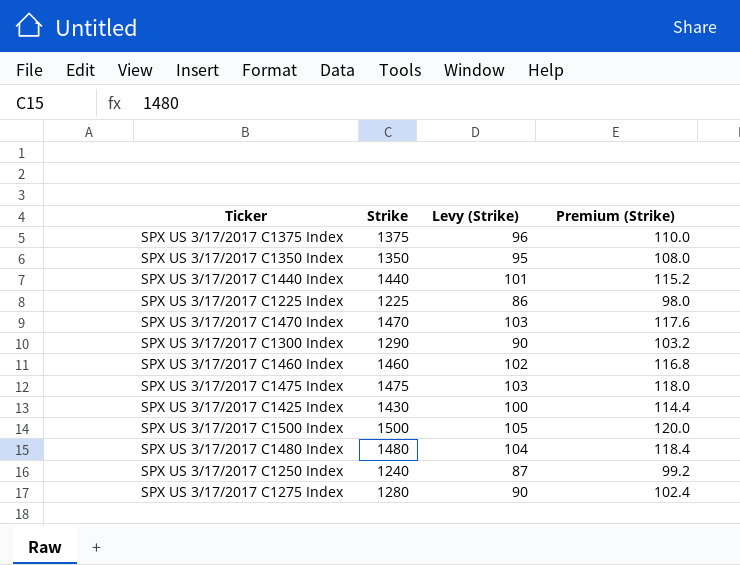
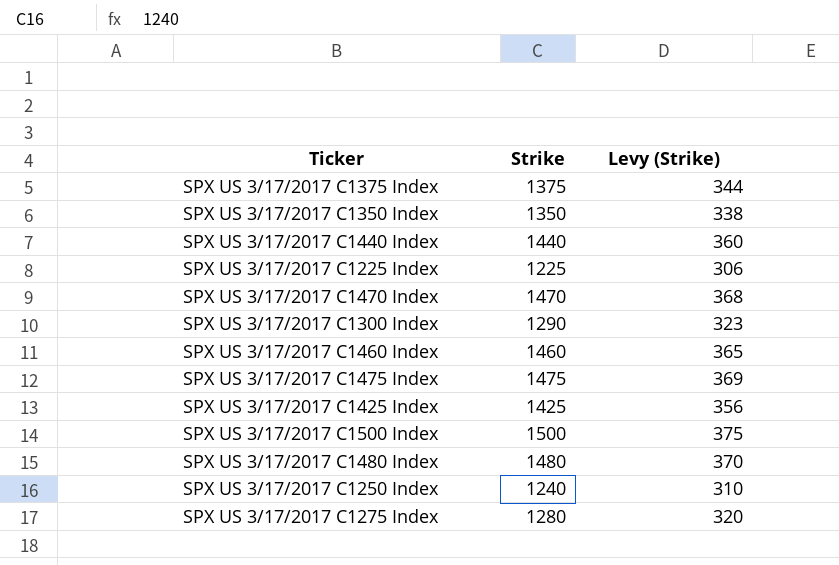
column Premium (Strike) | formula: [Strike] * 0.08 -> none
column Levy (Strike) | formula: [Strike] * 0.07 -> [Strike] * 0.25
SPX US 3/17/2017 C1425 Index | Strike: 1430 -> 1425

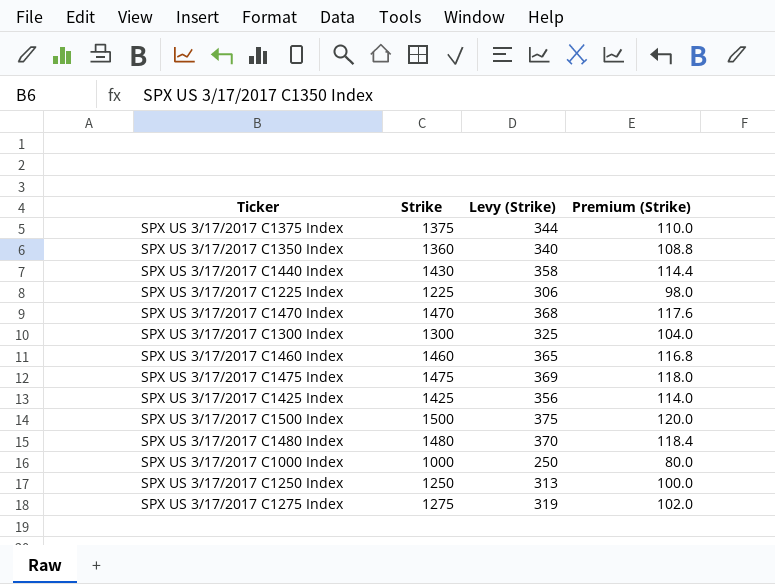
column Premium (Strike) | formula: none -> [Strike] * 0.08
SPX US 3/17/2017 C1350 Index | Strike: 1350 -> 1360
SPX US 3/17/2017 C1350 Index | Levy (Strike): 338 -> 340
SPX US 3/17/2017 C1440 Index | Strike: 1440 -> 1430
SPX US 3/17/2017 C1440 Index | Levy (Strike): 360 -> 358
SPX US 3/17/2017 C1300 Index | Strike: 1290 -> 1300
SPX US 3/17/2017 C1300 Index | Levy (Strike): 323 -> 325
row SPX US 3/17/2017 C1000 Index: none -> 1000 | 250 | 80.0
SPX US 3/17/2017 C1250 Index | Strike: 1240 -> 1250
SPX US 3/17/2017 C1250 Index | Levy (Strike): 310 -> 313
SPX US 3/17/2017 C1275 Index | Strike: 1280 -> 1275
SPX US 3/17/2017 C1275 Index | Levy (Strike): 320 -> 319

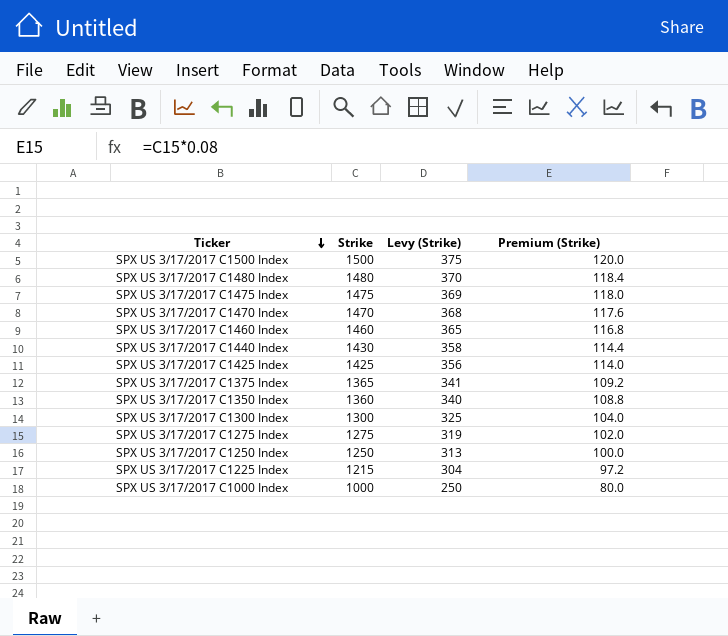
row order: none -> Ticker descending
SPX US 3/17/2017 C1375 Index | Strike: 1375 -> 1365
SPX US 3/17/2017 C1375 Index | Levy (Strike): 344 -> 341
SPX US 3/17/2017 C1375 Index | Premium (Strike): 110.0 -> 109.2
SPX US 3/17/2017 C1225 Index | Strike: 1225 -> 1215
SPX US 3/17/2017 C1225 Index | Levy (Strike): 306 -> 304
SPX US 3/17/2017 C1225 Index | Premium (Strike): 98.0 -> 97.2

